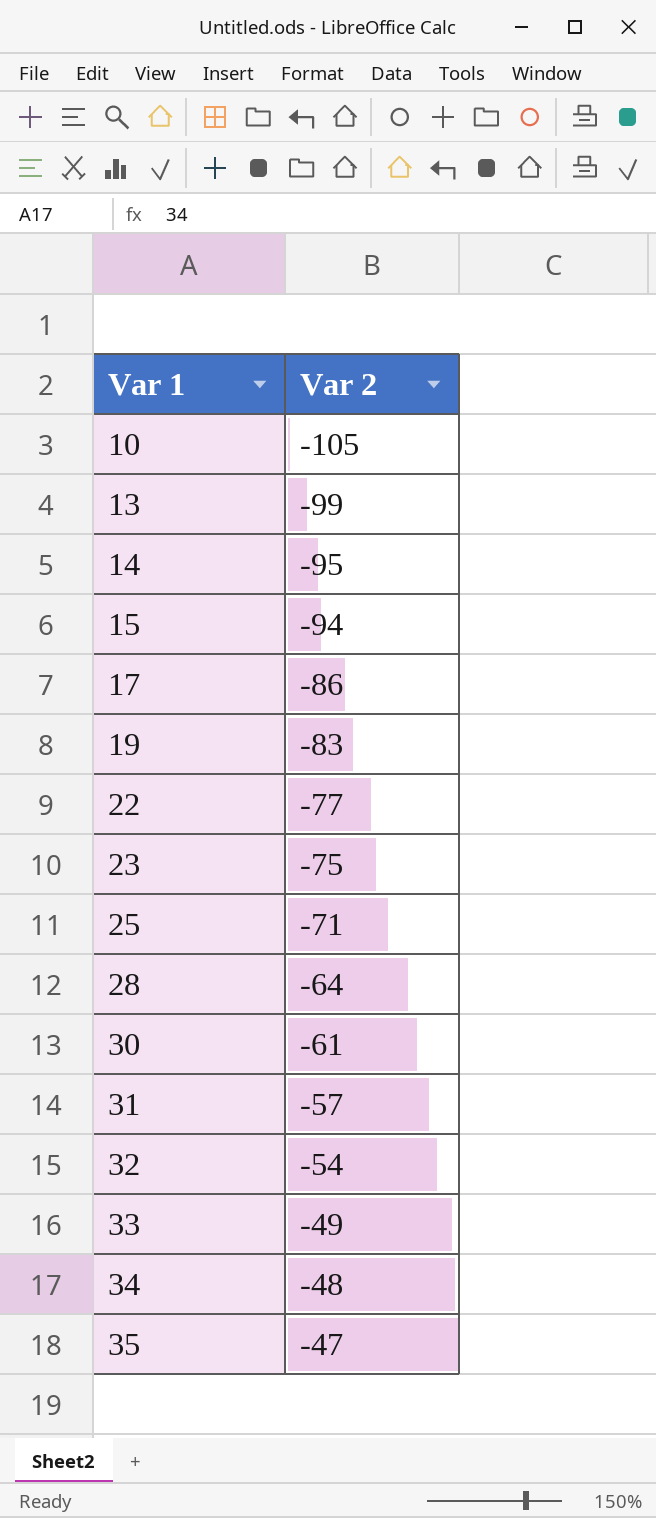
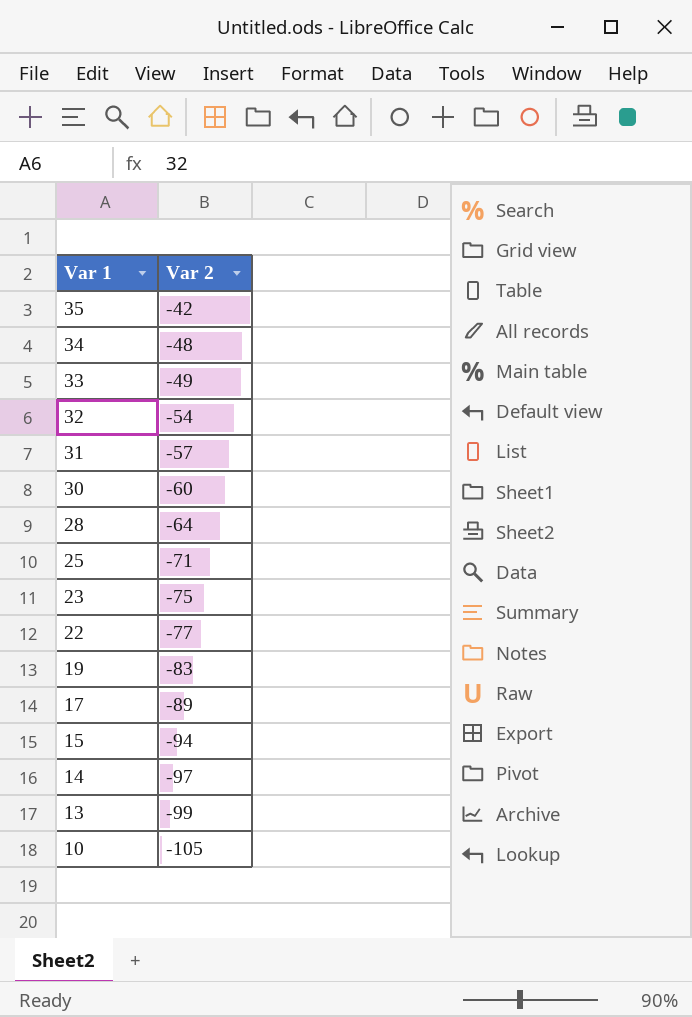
row order: Var 1 ascending -> Var 1 descending
35 | Var 2: -47 -> -42
30 | Var 2: -61 -> -60
17 | Var 2: -86 -> -89
14 | Var 2: -95 -> -97

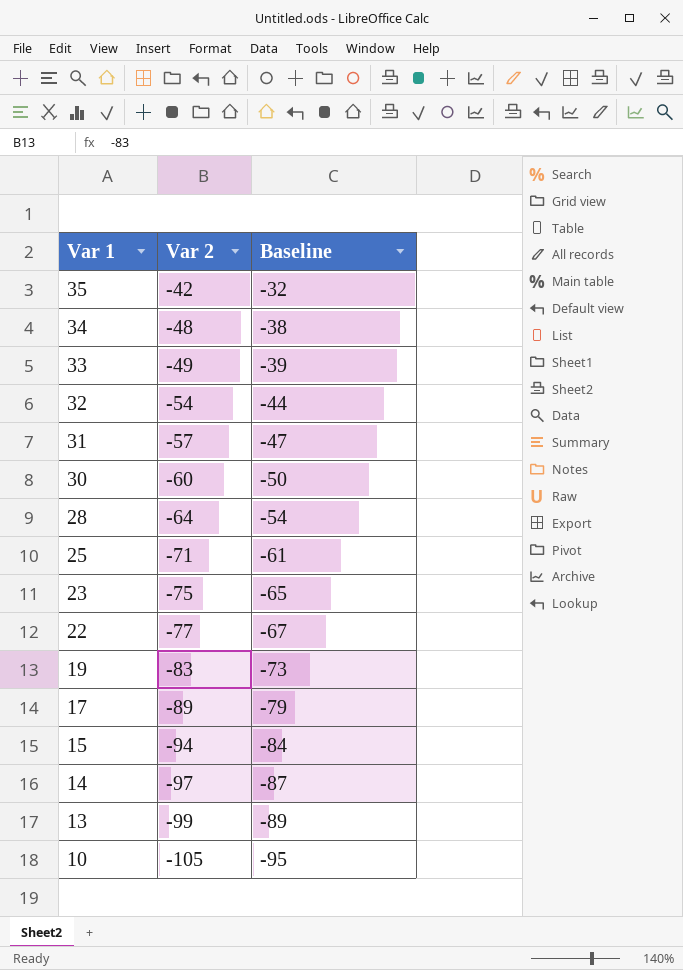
column Baseline | formula: none -> [Var 2] + 10

